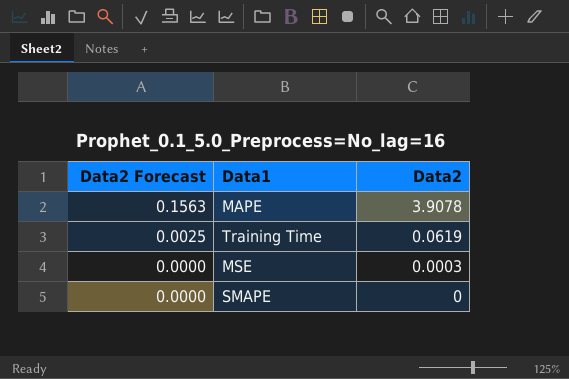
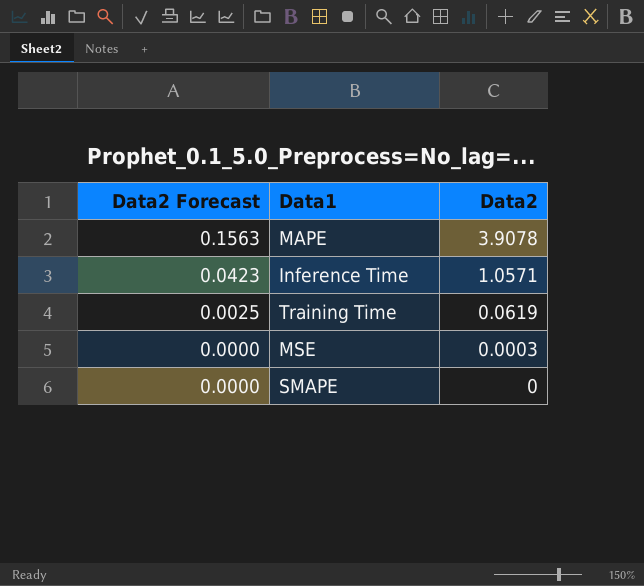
row Inference Time: none -> 0.0423 | 1.0571

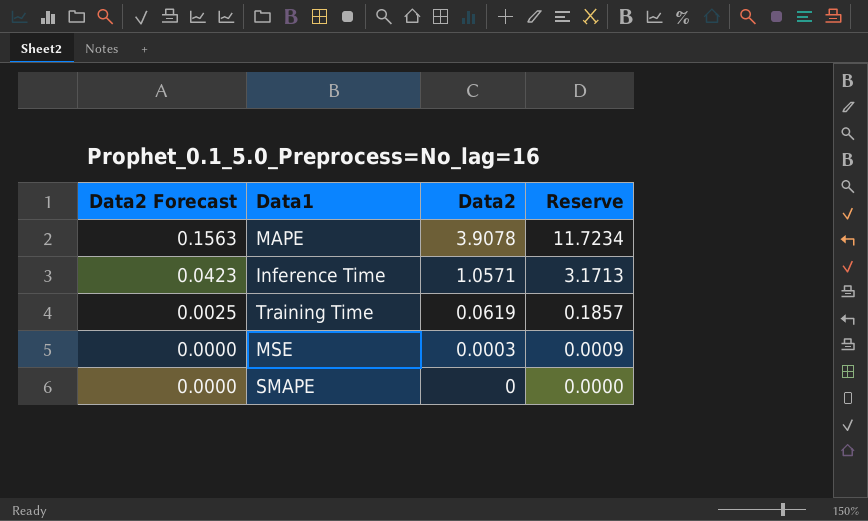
column Reserve | formula: none -> [Data2] * 3

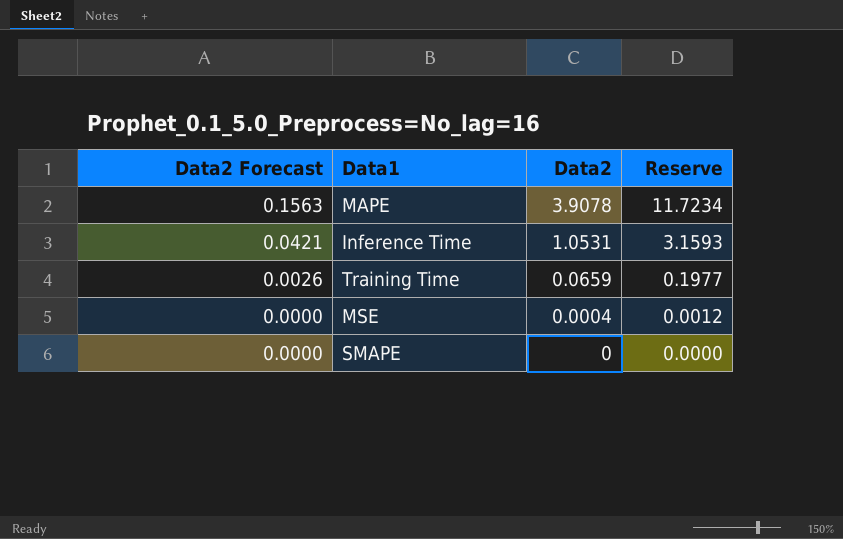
Inference Time | Data2 Forecast: 0.0423 -> 0.0421
Inference Time | Data2: 1.0571 -> 1.0531
Inference Time | Reserve: 3.1713 -> 3.1593
Training Time | Data2 Forecast: 0.0025 -> 0.0026
Training Time | Data2: 0.0619 -> 0.0659
Training Time | Reserve: 0.1857 -> 0.1977
MSE | Data2: 0.0003 -> 0.0004
MSE | Reserve: 0.0009 -> 0.0012

